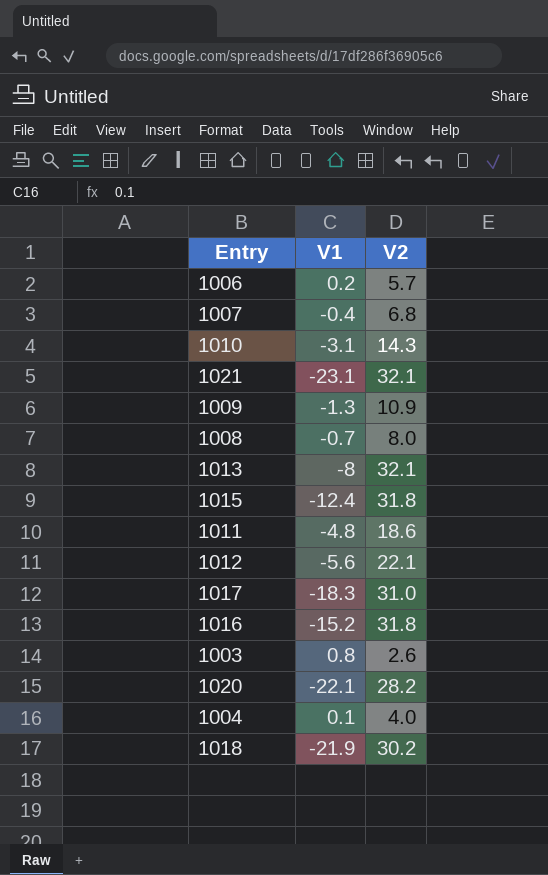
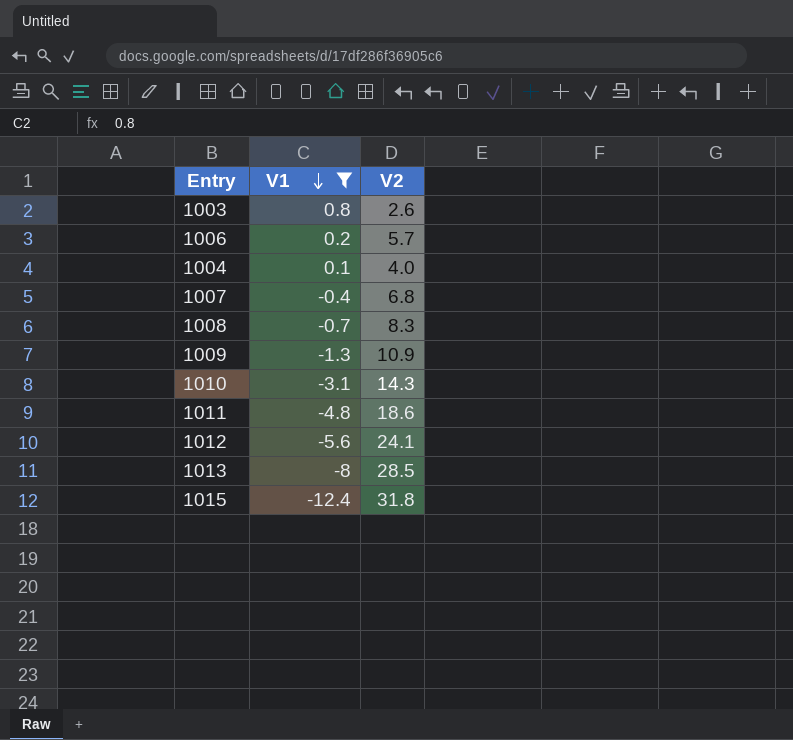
filter: none -> V1 >= -12.4
row order: none -> V1 descending
1008 | V2: 8.0 -> 8.3
1012 | V2: 22.1 -> 24.1
1013 | V2: 32.1 -> 28.5

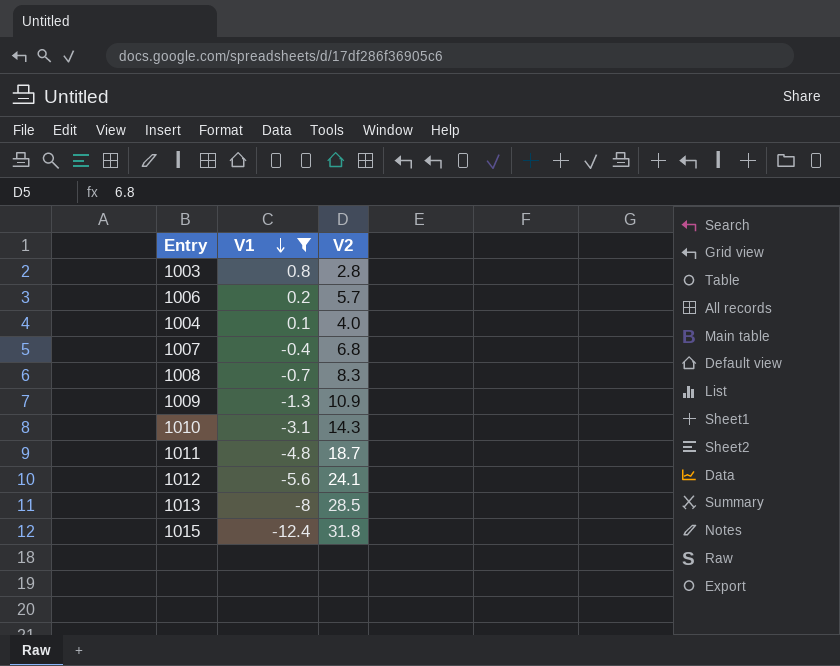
1003 | V2: 2.6 -> 2.8
1011 | V2: 18.6 -> 18.7

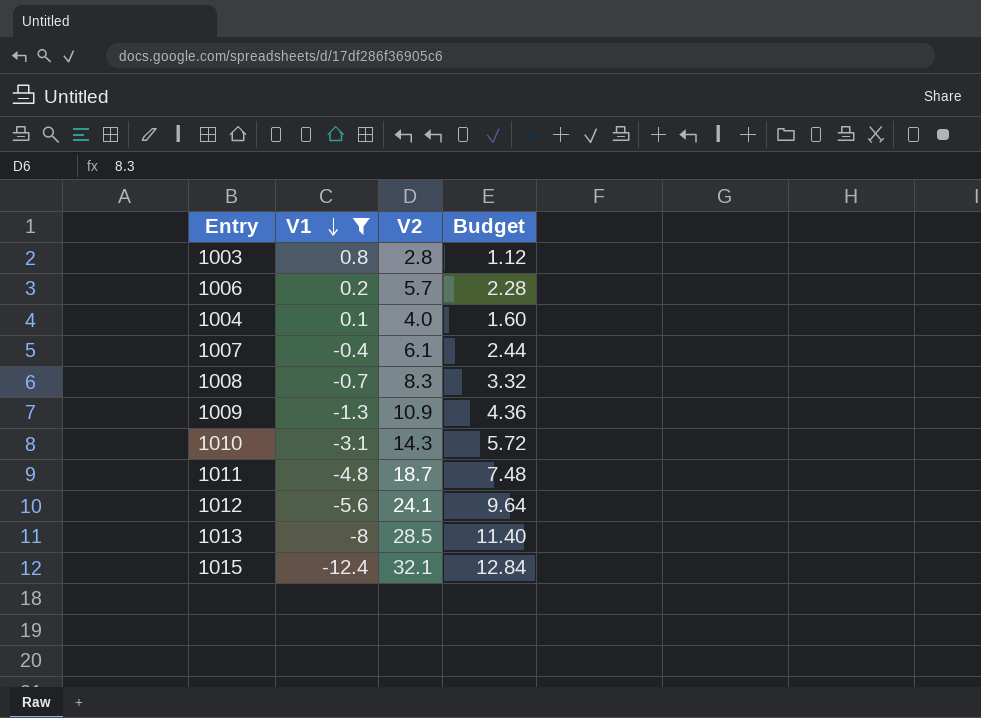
column Budget | formula: none -> [V2] * 0.4
1007 | V2: 6.8 -> 6.1
1015 | V2: 31.8 -> 32.1

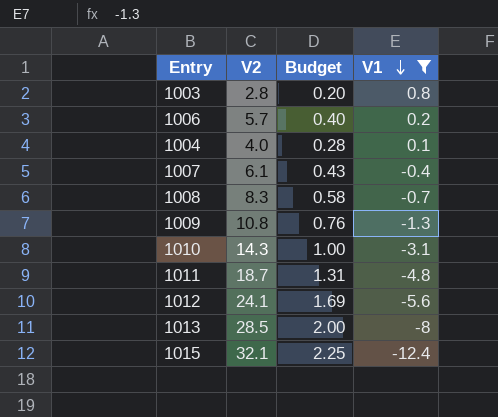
column Budget | formula: [V2] * 0.4 -> [V2] * 0.07
column V1 | position: 2 -> 4
1009 | V2: 10.9 -> 10.8

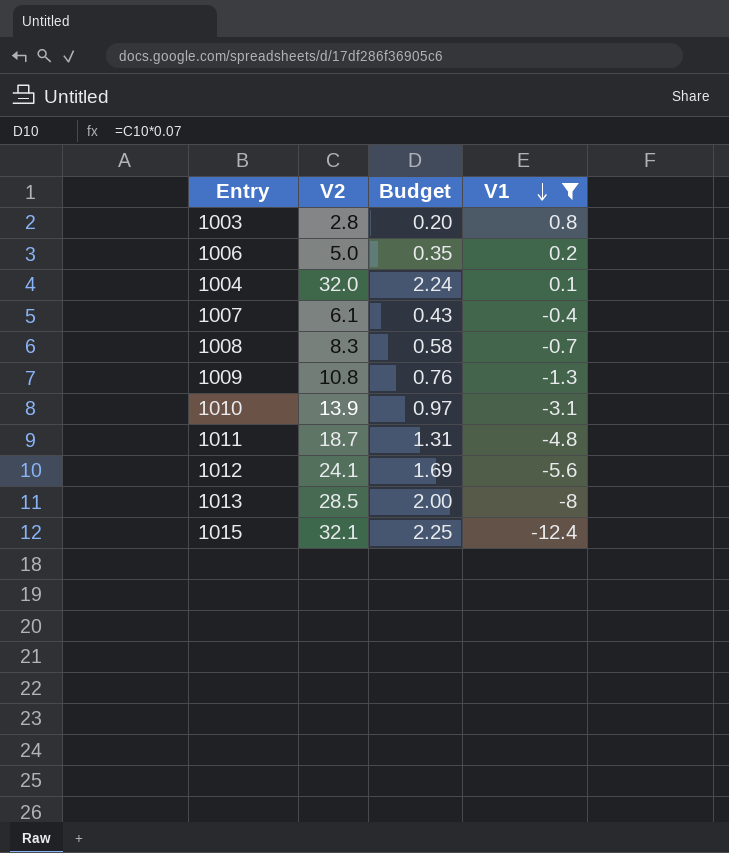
1006 | V2: 5.7 -> 5.0
1006 | Budget: 0.40 -> 0.35
1004 | V2: 4.0 -> 32.0
1004 | Budget: 0.28 -> 2.24
1010 | V2: 14.3 -> 13.9
1010 | Budget: 1.00 -> 0.97

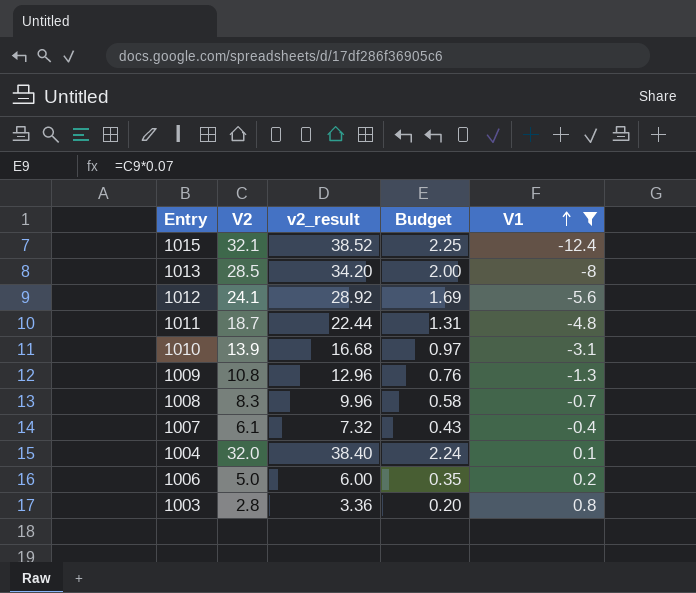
row order: V1 descending -> V1 ascending
column v2_result | formula: none -> [V2] * 1.2

